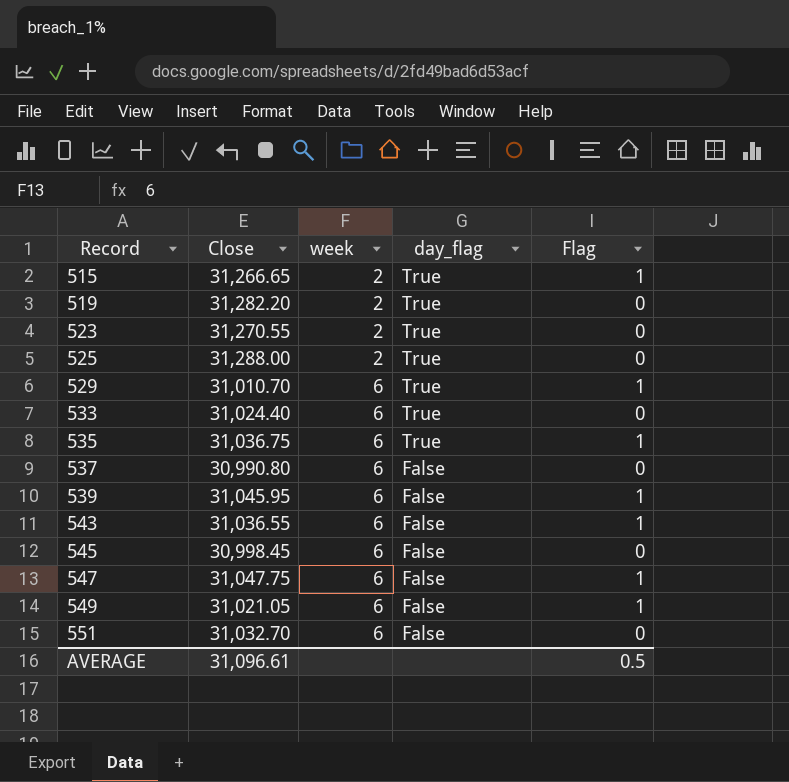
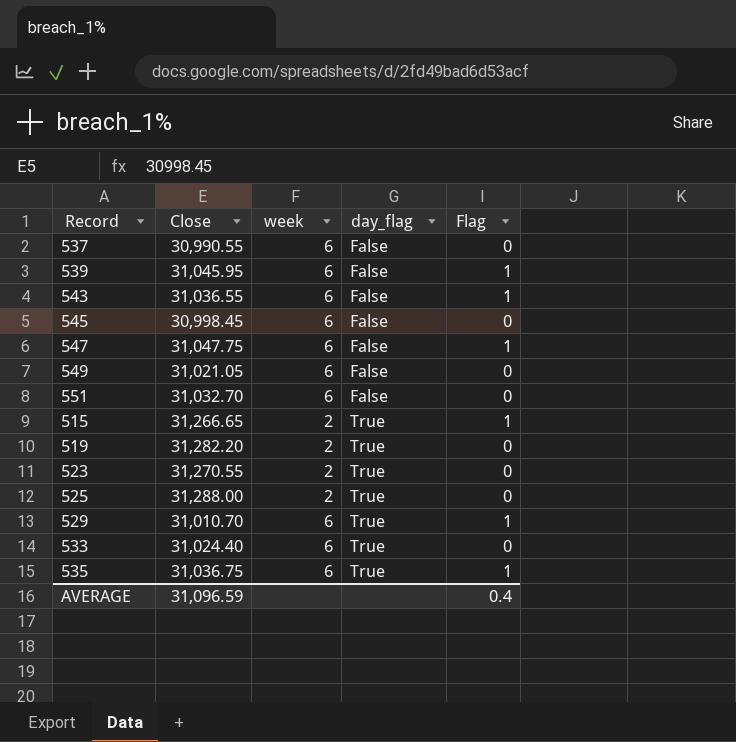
row order: Record ascending -> day_flag ascending
537 | Close: 30,990.80 -> 30,990.55
549 | Flag: 1 -> 0
AVERAGE | Close: 31,096.61 -> 31,096.59
AVERAGE | Flag: 0.5 -> 0.4

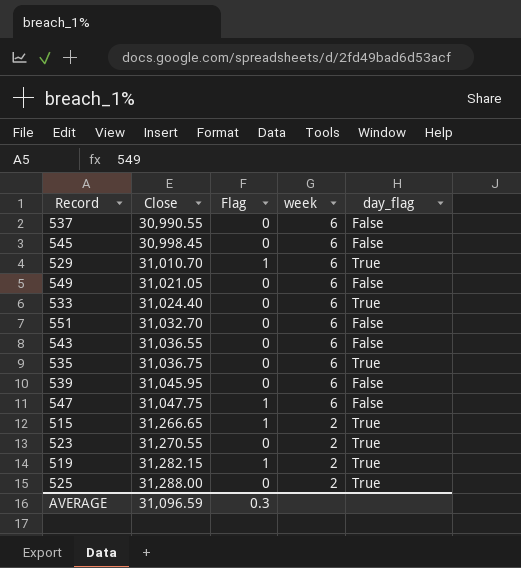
row order: day_flag ascending -> Close ascending
column Flag | position: 5 -> 3
543 | Flag: 1 -> 0
535 | Flag: 1 -> 0
539 | Flag: 1 -> 0
519 | Close: 31,282.20 -> 31,282.15
519 | Flag: 0 -> 1
AVERAGE | Flag: 0.4 -> 0.3

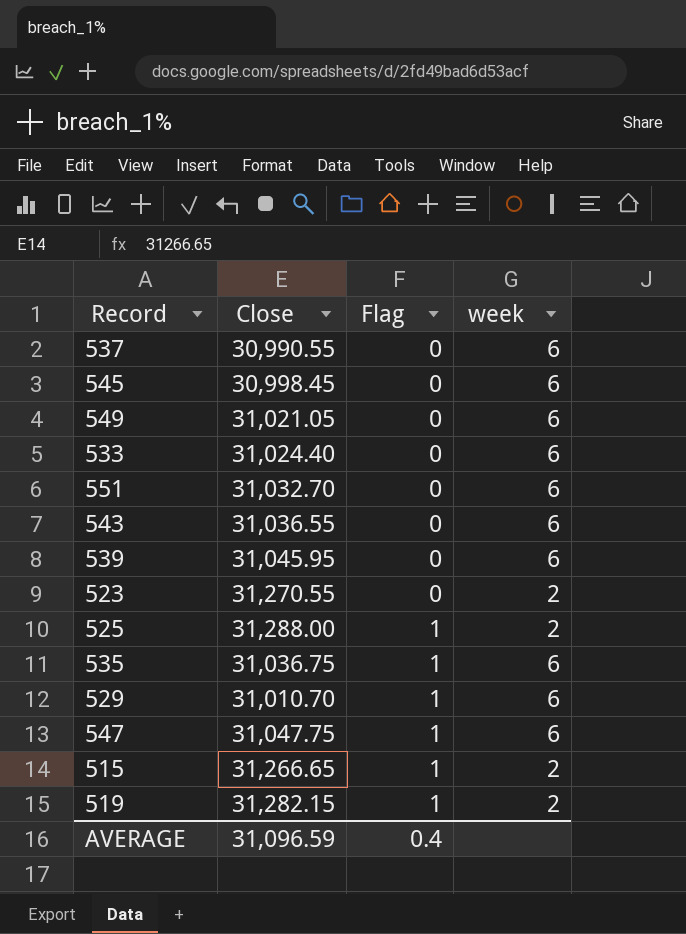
row order: Close ascending -> Flag ascending
column day_flag | position: 5 -> none
525 | Flag: 0 -> 1
535 | Flag: 0 -> 1
AVERAGE | Flag: 0.3 -> 0.4

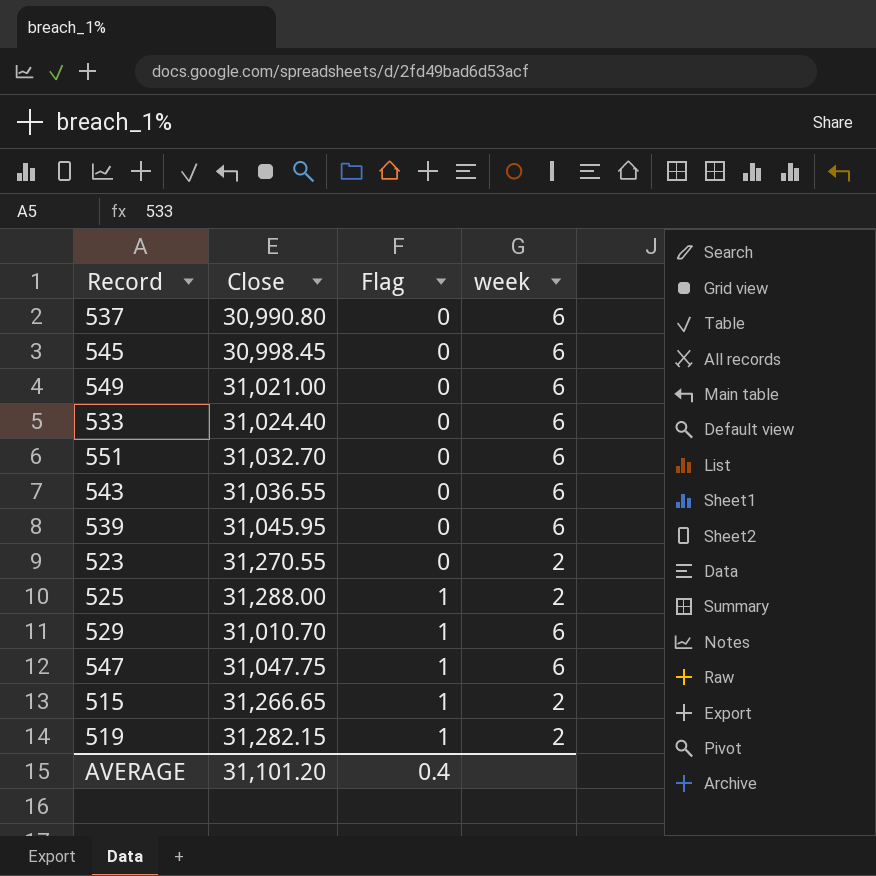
row 535: 31,036.75 | 1 | 6 -> none
537 | Close: 30,990.55 -> 30,990.80
549 | Close: 31,021.05 -> 31,021.00
AVERAGE | Close: 31,096.59 -> 31,101.20

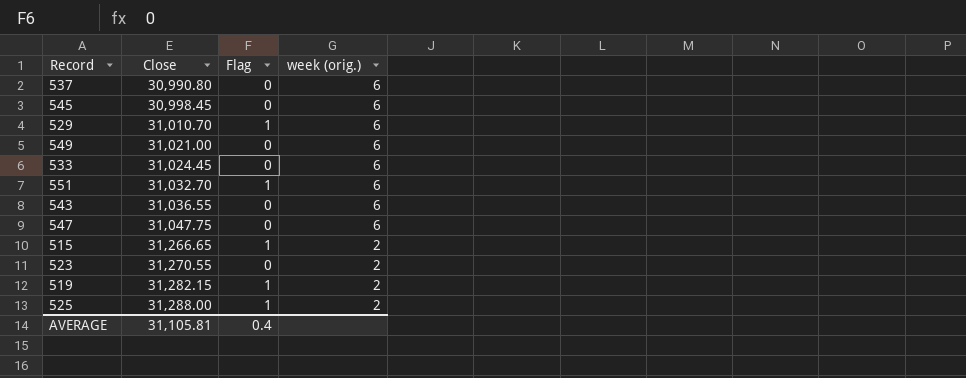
row order: Flag ascending -> Close ascending
column name: week -> week (orig.)
row 539: 31,045.95 | 0 | 6 -> none
533 | Close: 31,024.40 -> 31,024.45
551 | Flag: 0 -> 1
547 | Flag: 1 -> 0
AVERAGE | Close: 31,101.20 -> 31,105.81

